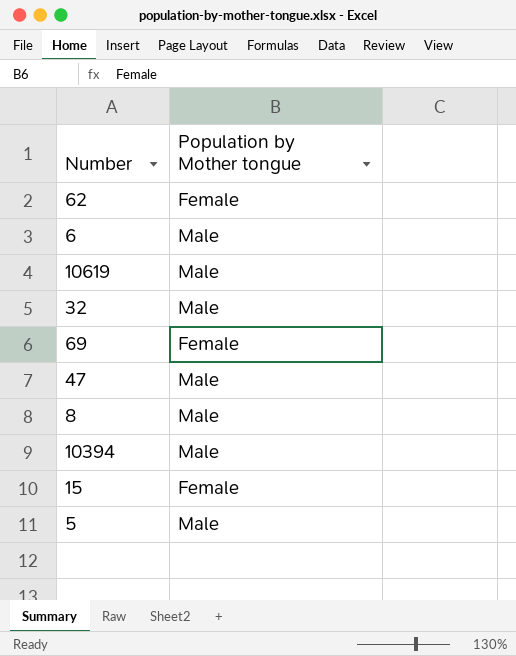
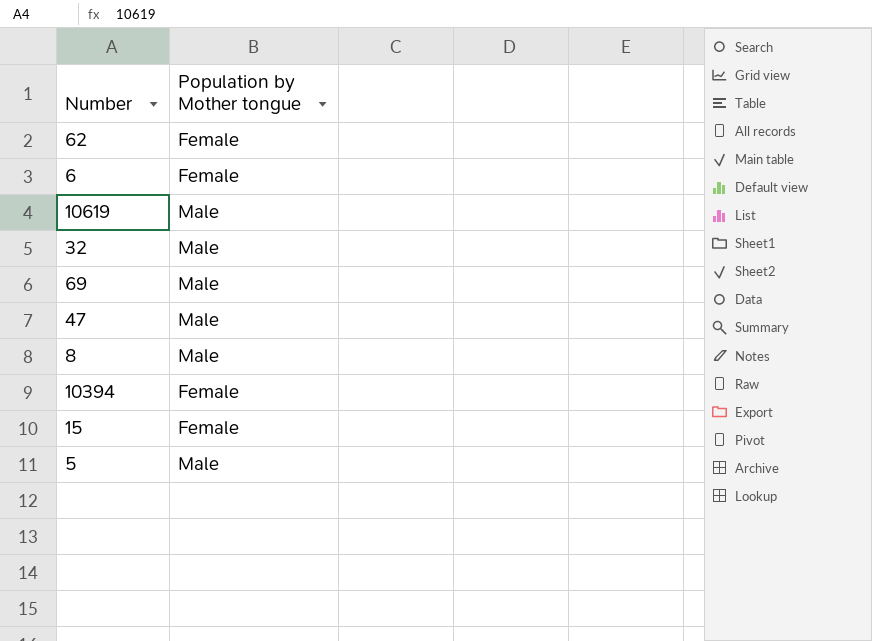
6 | Population by Mother tongue: Male -> Female
69 | Population by Mother tongue: Female -> Male
10394 | Population by Mother tongue: Male -> Female

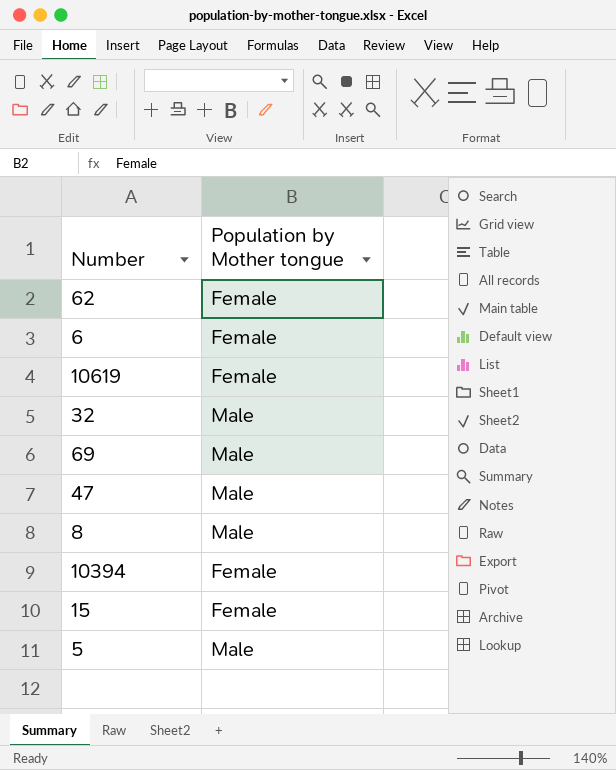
10619 | Population by Mother tongue: Male -> Female

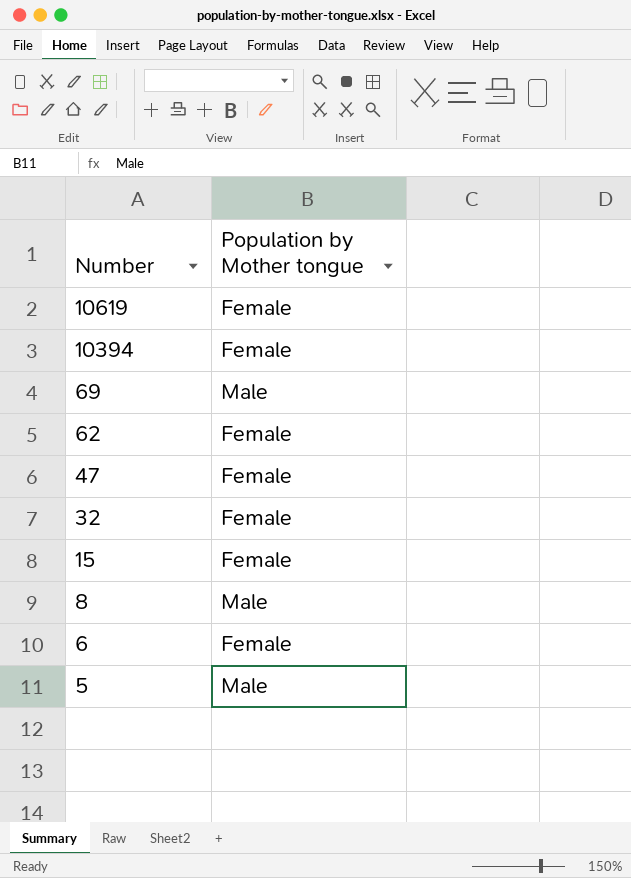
row order: none -> Number descending
47 | Population by Mother tongue: Male -> Female
32 | Population by Mother tongue: Male -> Female

